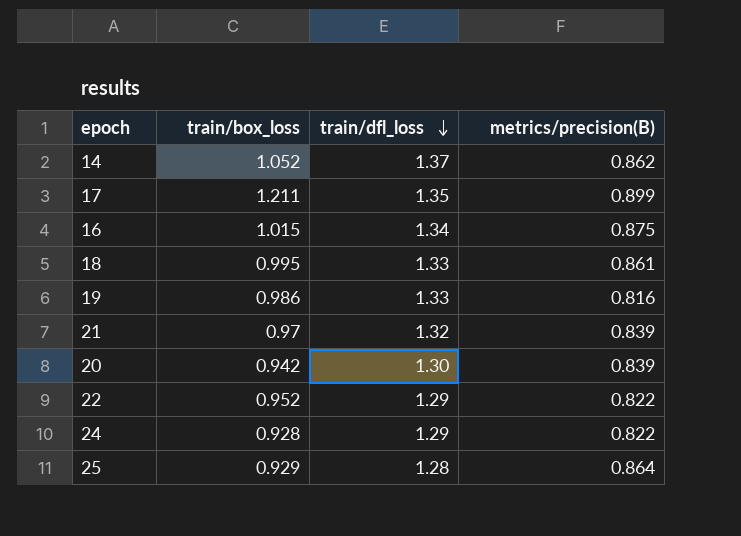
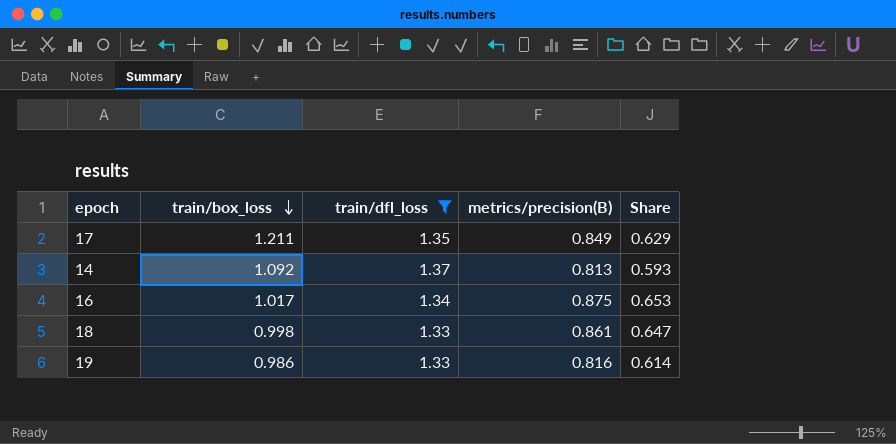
filter: none -> train/dfl_loss >= 1.33
row order: train/dfl_loss descending -> train/box_loss descending
column Share | formula: none -> [metrics/precision(B)] / [train/dfl_loss]
17 | metrics/precision(B): 0.899 -> 0.849
14 | train/box_loss: 1.052 -> 1.092
14 | metrics/precision(B): 0.862 -> 0.813
16 | train/box_loss: 1.015 -> 1.017
18 | train/box_loss: 0.995 -> 0.998

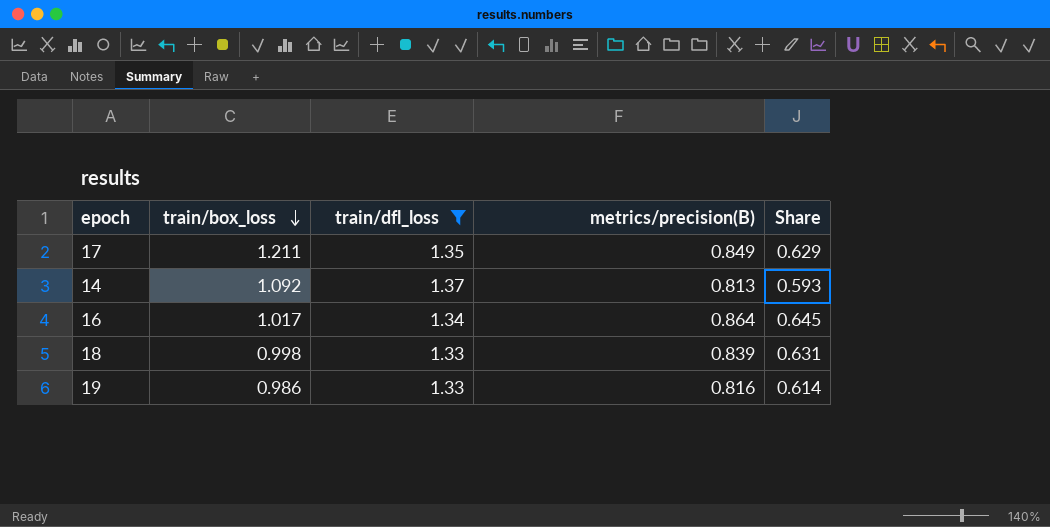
16 | metrics/precision(B): 0.875 -> 0.864
16 | Share: 0.653 -> 0.645
18 | metrics/precision(B): 0.861 -> 0.839
18 | Share: 0.647 -> 0.631

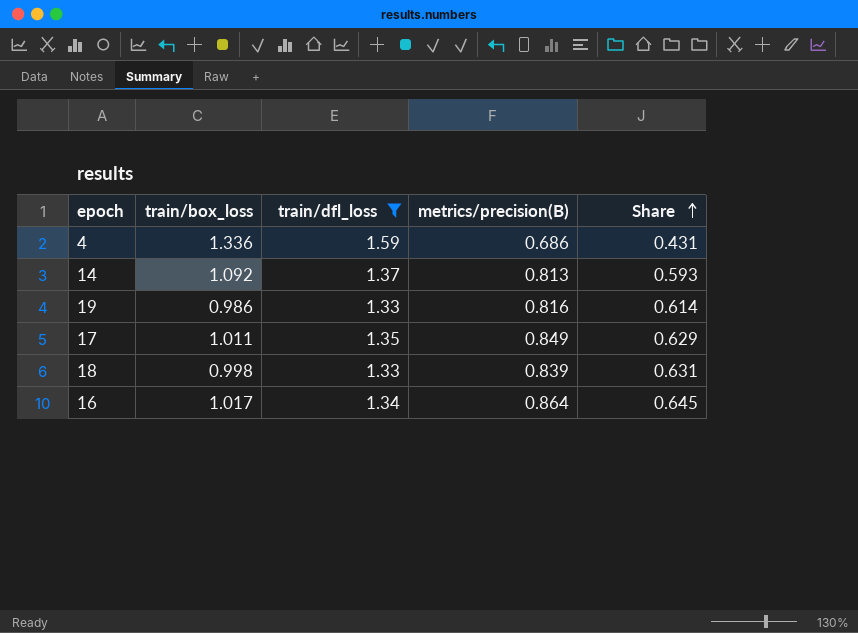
row order: train/box_loss descending -> Share ascending
row 4: none -> 1.336 | 1.59 | 0.686 | 0.431
17 | train/box_loss: 1.211 -> 1.011

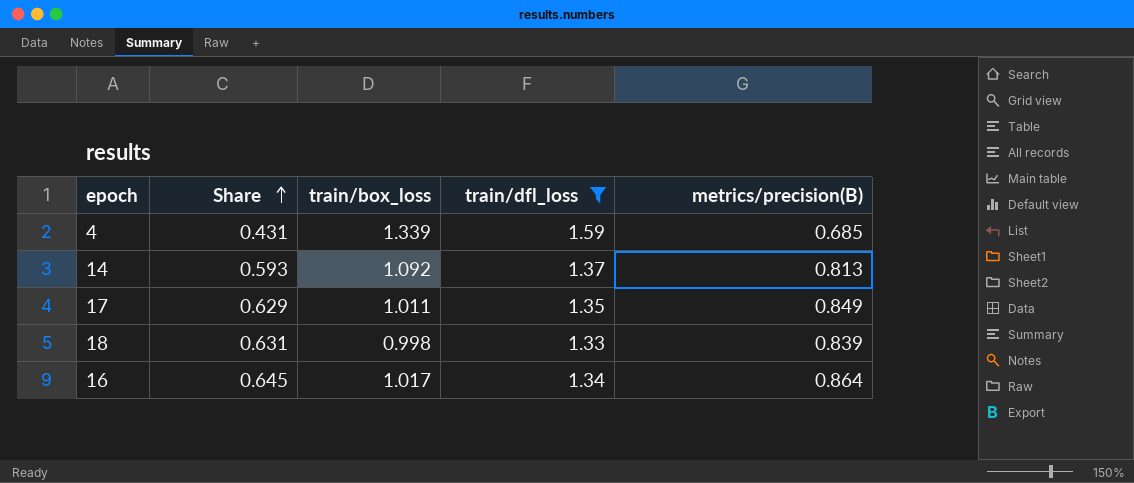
column Share | position: 5 -> 2
row 19: 0.986 | 1.33 | 0.816 | 0.614 -> none
4 | train/box_loss: 1.336 -> 1.339
4 | metrics/precision(B): 0.686 -> 0.685

